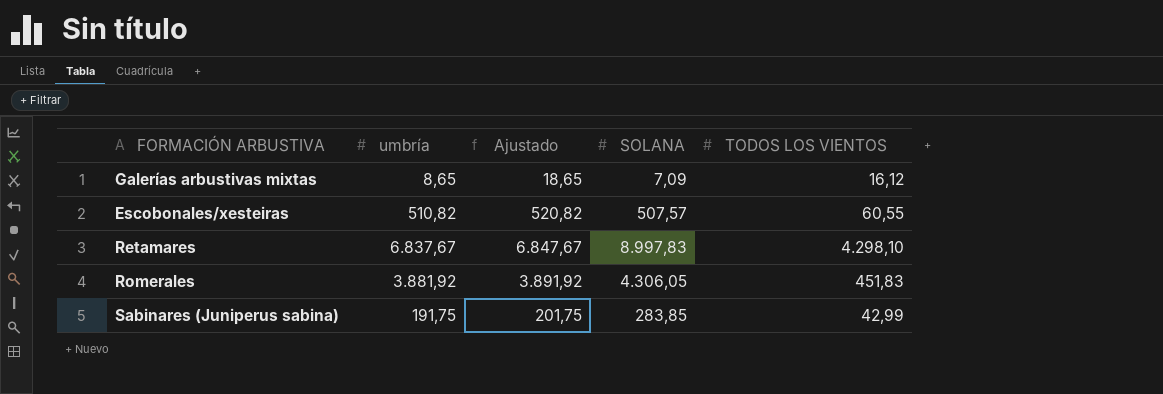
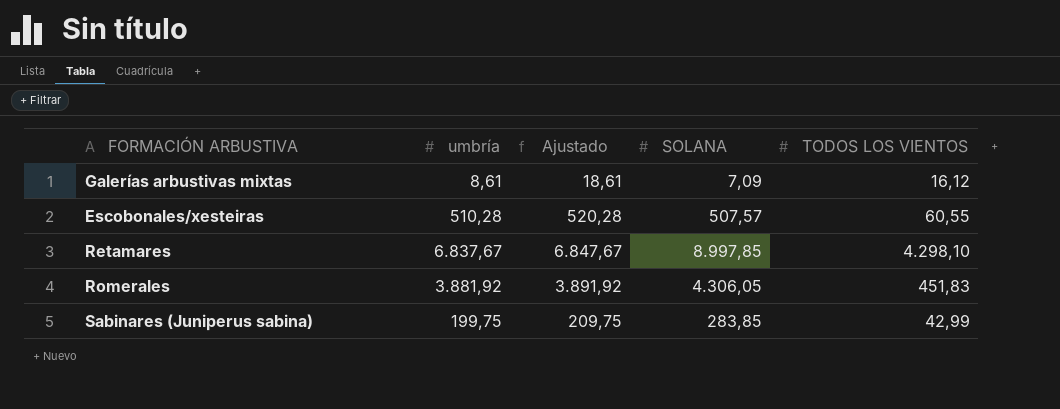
Galerías arbustivas mixtas | umbría: 8,65 -> 8,61
Galerías arbustivas mixtas | Ajustado: 18,65 -> 18,61
Escobonales/xesteiras | umbría: 510,82 -> 510,28
Escobonales/xesteiras | Ajustado: 520,82 -> 520,28
Retamares | SOLANA: 8.997,83 -> 8.997,85
Sabinares (Juniperus sabina) | umbría: 191,75 -> 199,75
Sabinares (Juniperus sabina) | Ajustado: 201,75 -> 209,75

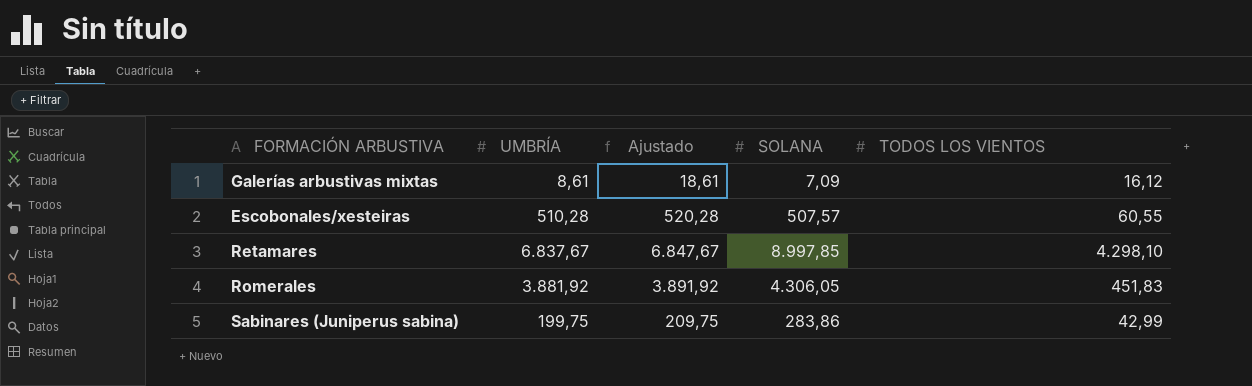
column name: umbría -> UMBRÍA
Sabinares (Juniperus sabina) | SOLANA: 283,85 -> 283,86

